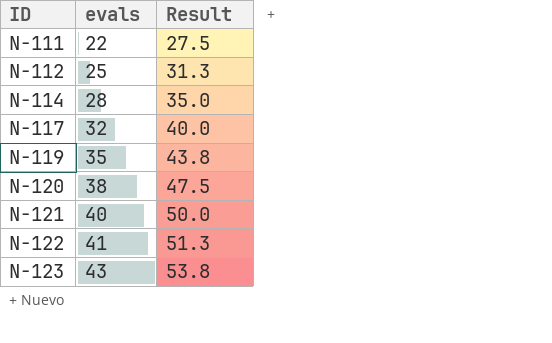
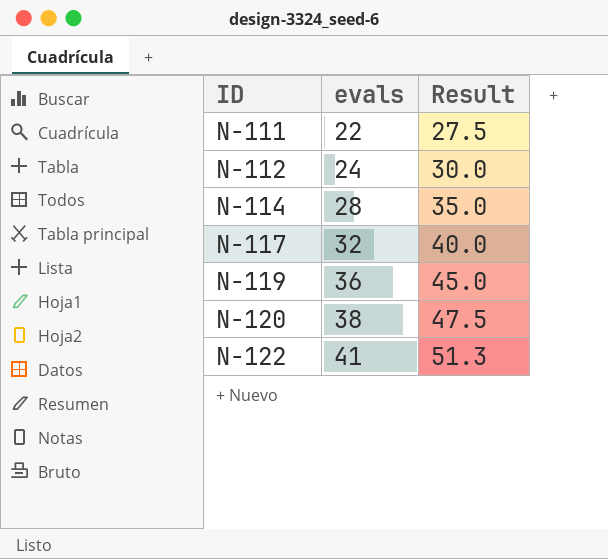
row N-121: 40 | 50.0 -> none
row N-123: 43 | 53.8 -> none
N-112 | evals: 25 -> 24
N-112 | Result: 31.3 -> 30.0
N-119 | evals: 35 -> 36
N-119 | Result: 43.8 -> 45.0

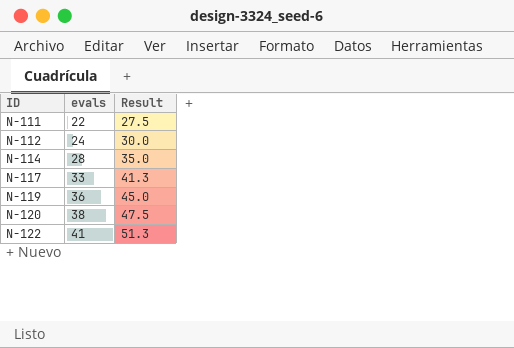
N-117 | evals: 32 -> 33
N-117 | Result: 40.0 -> 41.3

